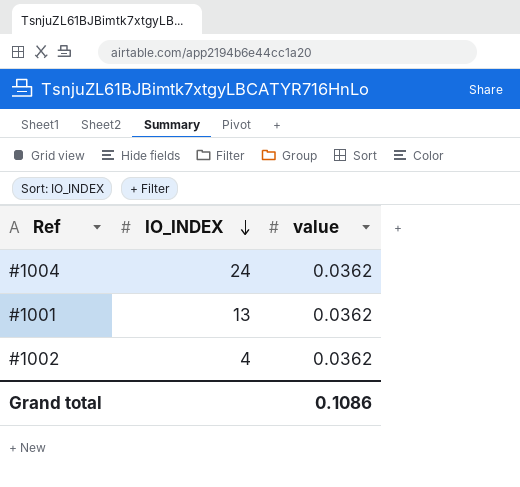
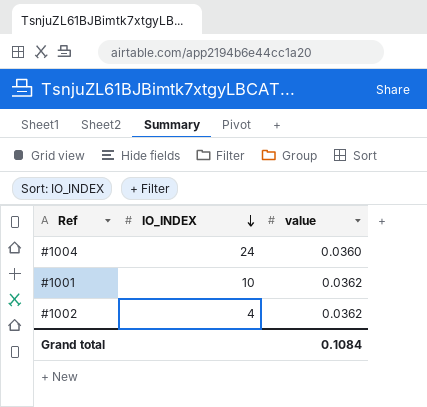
#1004 | value: 0.0362 -> 0.0360
#1001 | IO_INDEX: 13 -> 10
Grand total | value: 0.1086 -> 0.1084

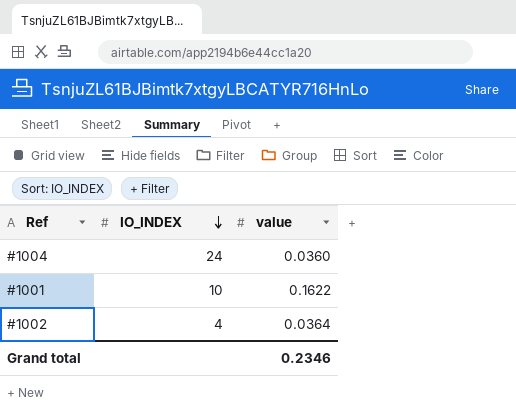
#1001 | value: 0.0362 -> 0.1622
#1002 | value: 0.0362 -> 0.0364
Grand total | value: 0.1084 -> 0.2346

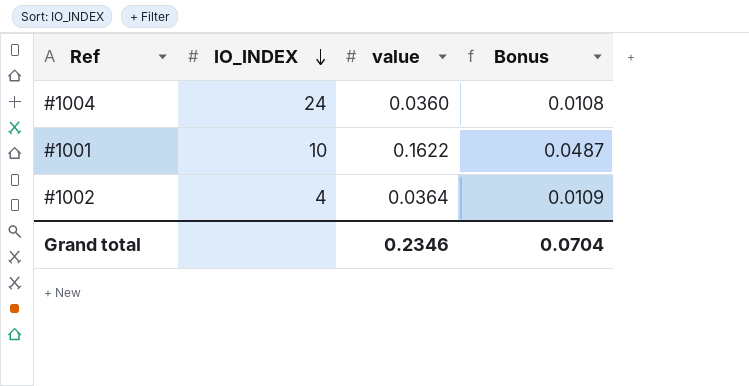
column Bonus | formula: none -> [value] * 0.3

